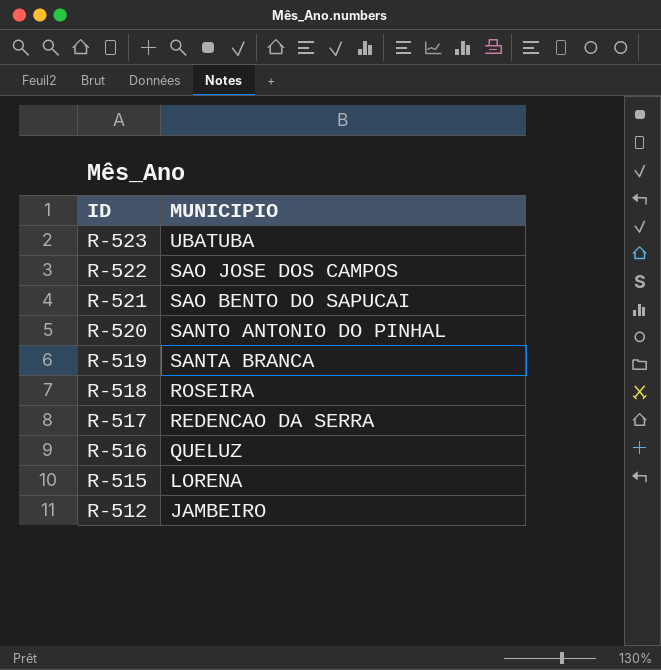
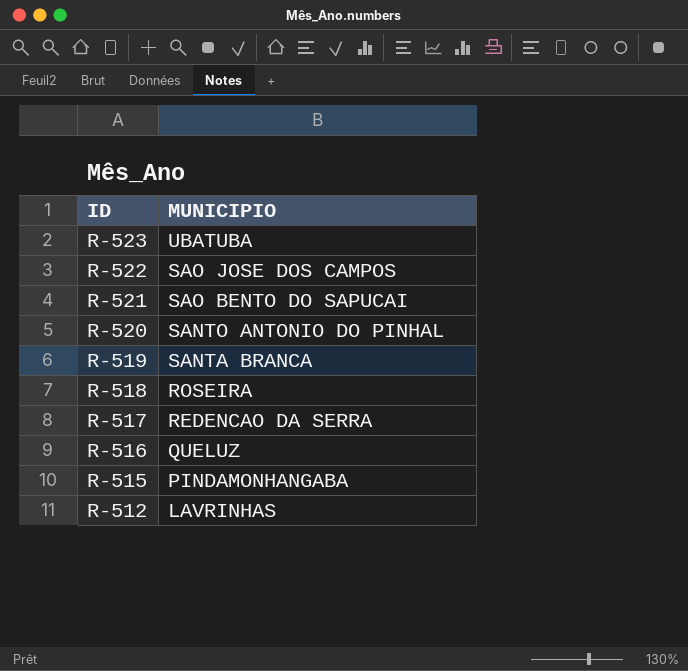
R-515 | MUNICIPIO: LORENA -> PINDAMONHANGABA
R-512 | MUNICIPIO: JAMBEIRO -> LAVRINHAS

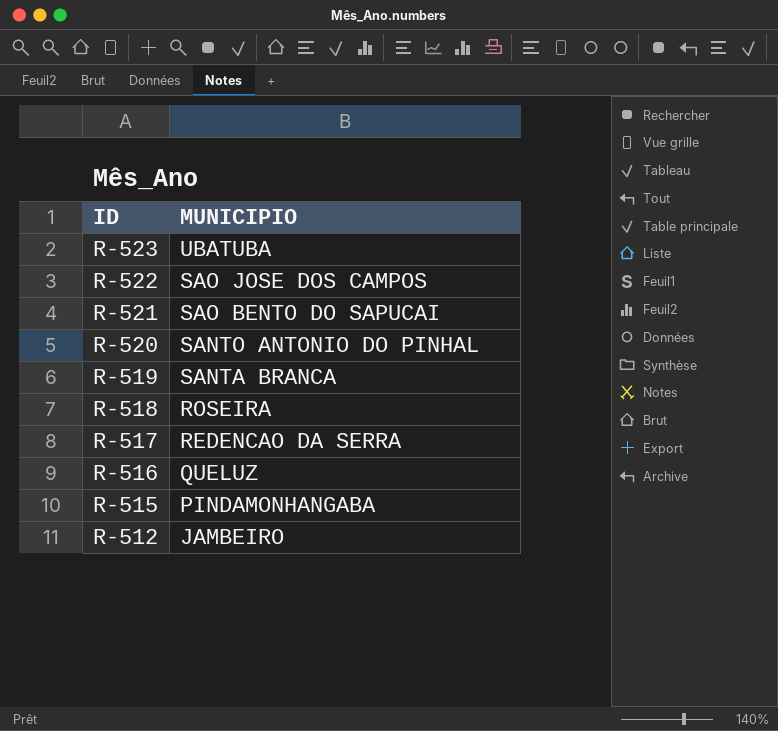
R-512 | MUNICIPIO: LAVRINHAS -> JAMBEIRO

